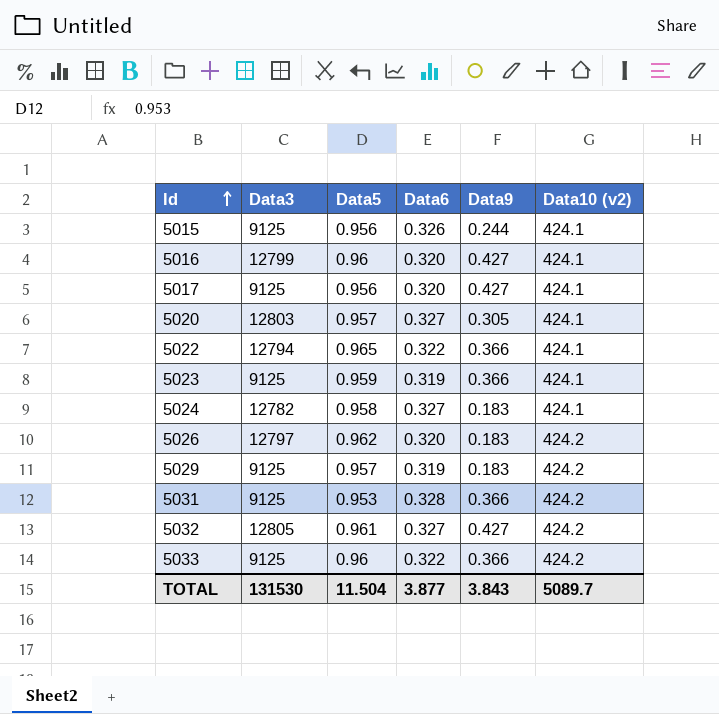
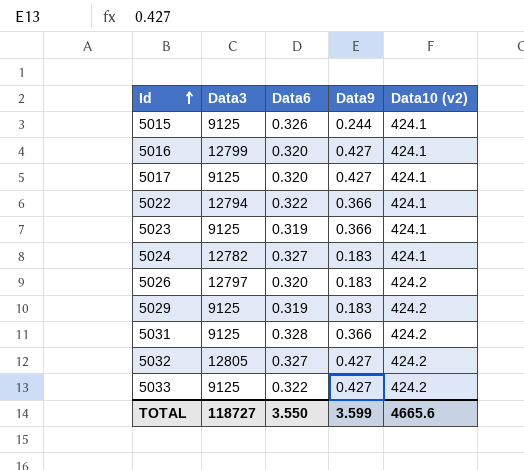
column Data5 | position: 3 -> none
row 5020: 12803 | 0.957 | 0.327 | 0.305 | 424.1 -> none
5033 | Data9: 0.366 -> 0.427
TOTAL | Data3: 131530 -> 118727
TOTAL | Data6: 3.877 -> 3.550
TOTAL | Data9: 3.843 -> 3.599
TOTAL | Data10 (v2): 5089.7 -> 4665.6

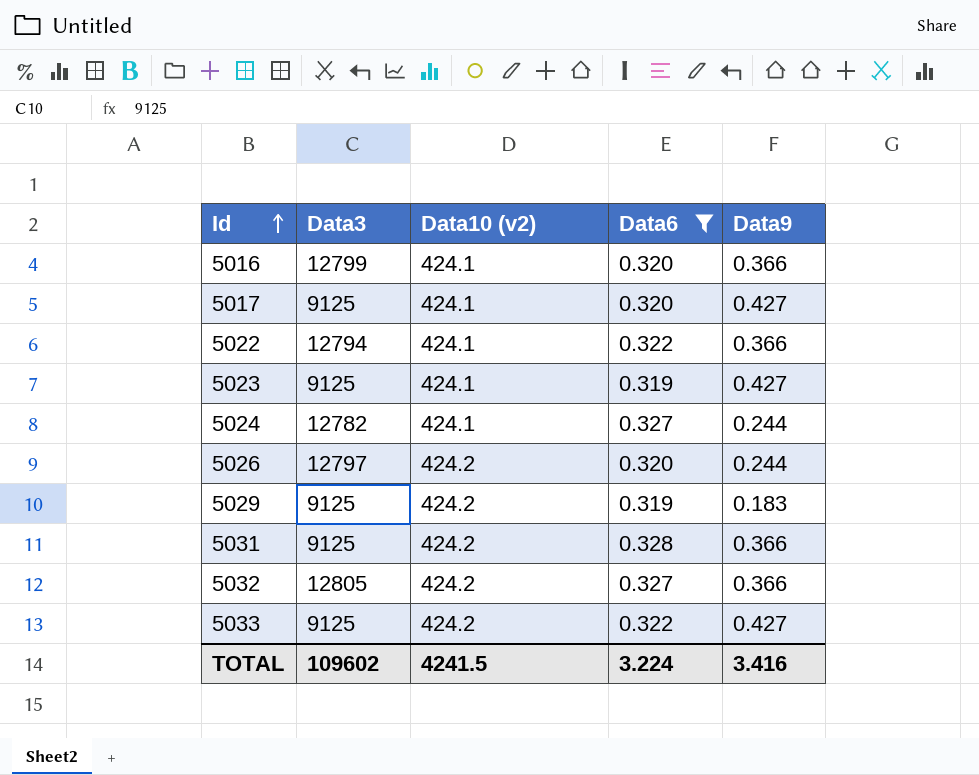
filter: none -> Data6 != 0.326
column Data10 (v2) | position: 5 -> 3
5016 | Data9: 0.427 -> 0.366
5023 | Data9: 0.366 -> 0.427
5024 | Data9: 0.183 -> 0.244
5026 | Data9: 0.183 -> 0.244
5032 | Data9: 0.427 -> 0.366
TOTAL | Data3: 118727 -> 109602
TOTAL | Data10 (v2): 4665.6 -> 4241.5
TOTAL | Data6: 3.550 -> 3.224
TOTAL | Data9: 3.599 -> 3.416

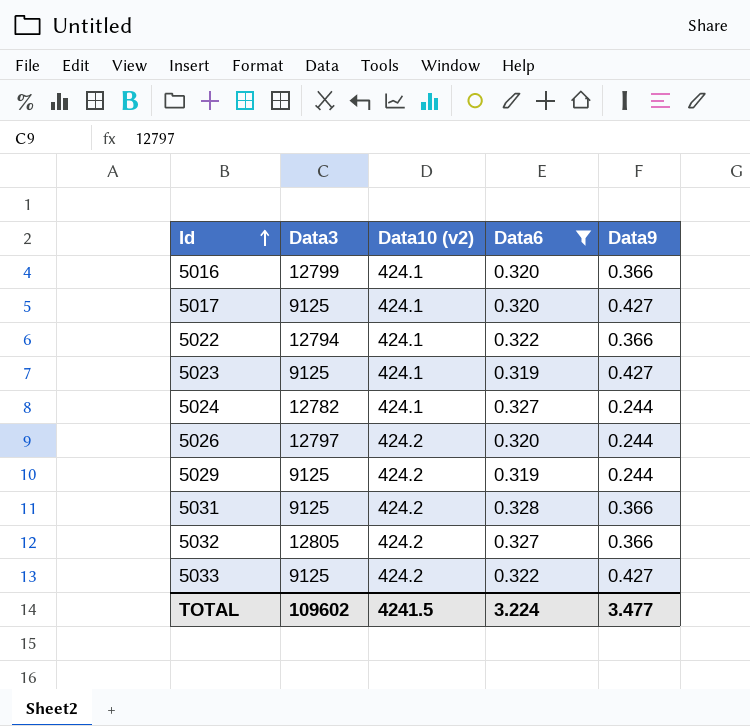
5029 | Data9: 0.183 -> 0.244
TOTAL | Data9: 3.416 -> 3.477

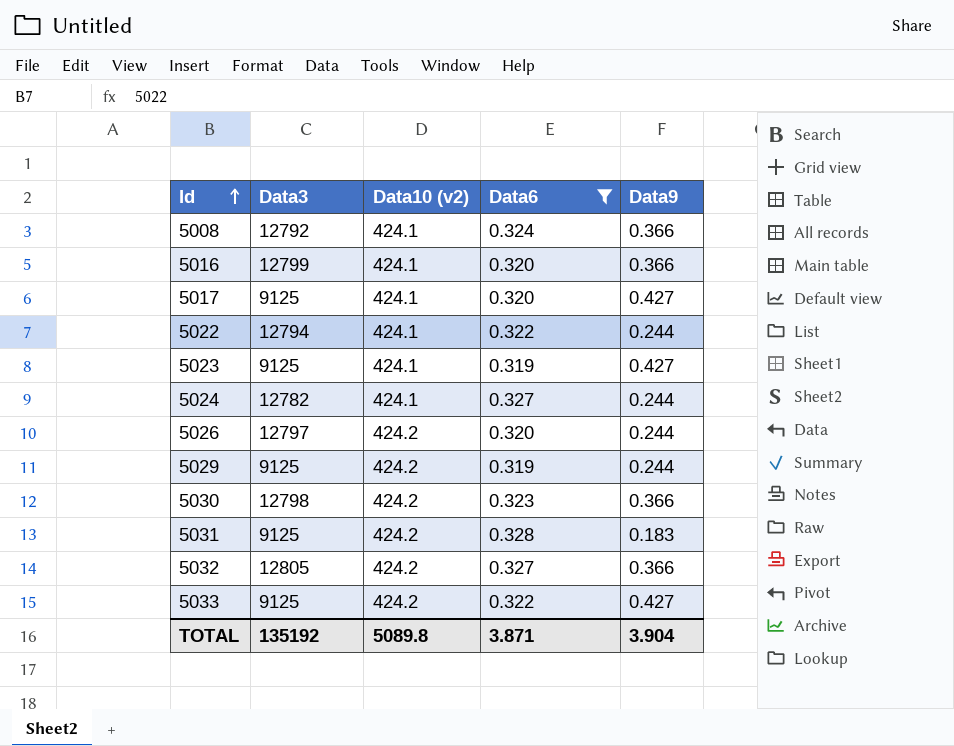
row 5008: none -> 12792 | 424.1 | 0.324 | 0.366
5022 | Data9: 0.366 -> 0.244
row 5030: none -> 12798 | 424.2 | 0.323 | 0.366
5031 | Data9: 0.366 -> 0.183
TOTAL | Data3: 109602 -> 135192
TOTAL | Data10 (v2): 4241.5 -> 5089.8
TOTAL | Data6: 3.224 -> 3.871
TOTAL | Data9: 3.477 -> 3.904

